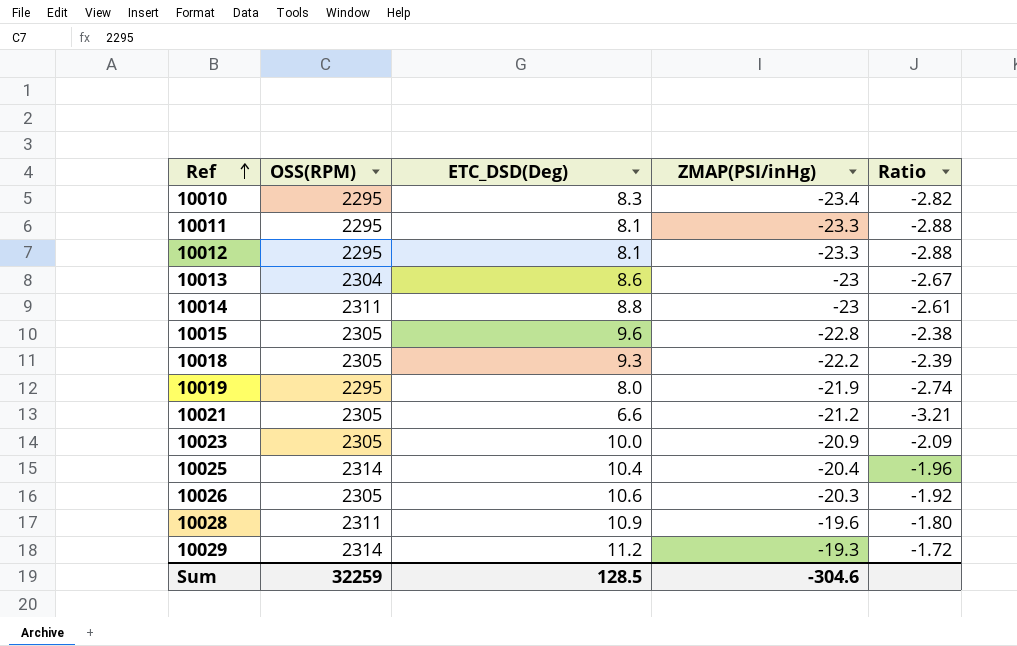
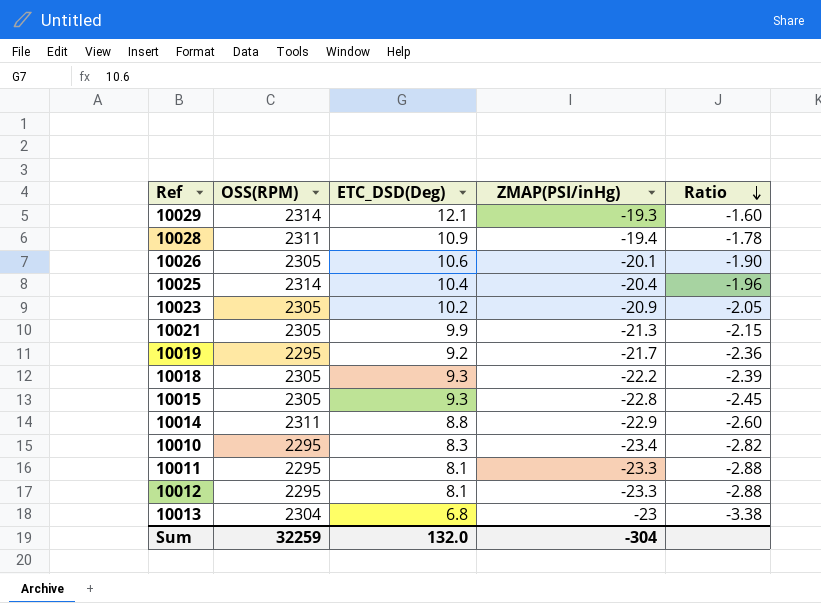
row order: Ref ascending -> Ratio descending
10029 | ETC_DSD(Deg): 11.2 -> 12.1
10029 | Ratio: -1.72 -> -1.60
10028 | ZMAP(PSI/inHg): -19.6 -> -19.4
10028 | Ratio: -1.80 -> -1.78
10026 | ZMAP(PSI/inHg): -20.3 -> -20.1
10026 | Ratio: -1.92 -> -1.90
10023 | ETC_DSD(Deg): 10.0 -> 10.2
10023 | Ratio: -2.09 -> -2.05
10021 | ETC_DSD(Deg): 6.6 -> 9.9
10021 | ZMAP(PSI/inHg): -21.2 -> -21.3
10021 | Ratio: -3.21 -> -2.15
10019 | ETC_DSD(Deg): 8.0 -> 9.2
10019 | ZMAP(PSI/inHg): -21.9 -> -21.7
10019 | Ratio: -2.74 -> -2.36
10015 | ETC_DSD(Deg): 9.6 -> 9.3
10015 | Ratio: -2.38 -> -2.45
10014 | ZMAP(PSI/inHg): -23 -> -22.9
10014 | Ratio: -2.61 -> -2.60
10013 | ETC_DSD(Deg): 8.6 -> 6.8
10013 | Ratio: -2.67 -> -3.38
Sum | ETC_DSD(Deg): 128.5 -> 132.0
Sum | ZMAP(PSI/inHg): -304.6 -> -304

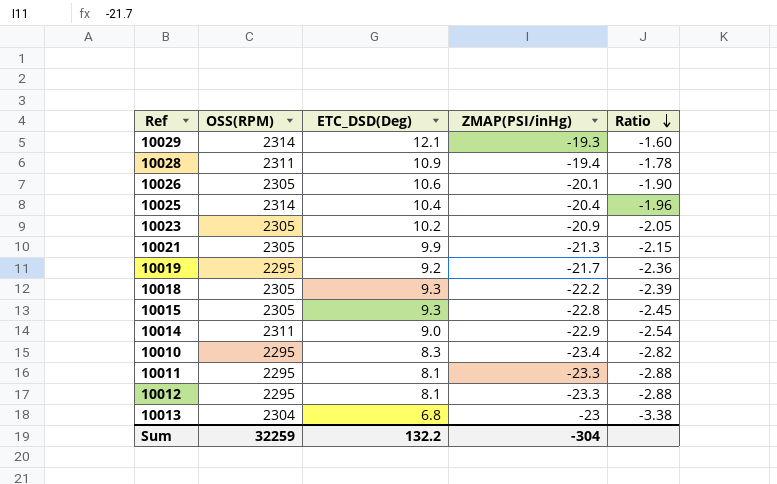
10014 | ETC_DSD(Deg): 8.8 -> 9.0
10014 | Ratio: -2.60 -> -2.54
Sum | ETC_DSD(Deg): 132.0 -> 132.2

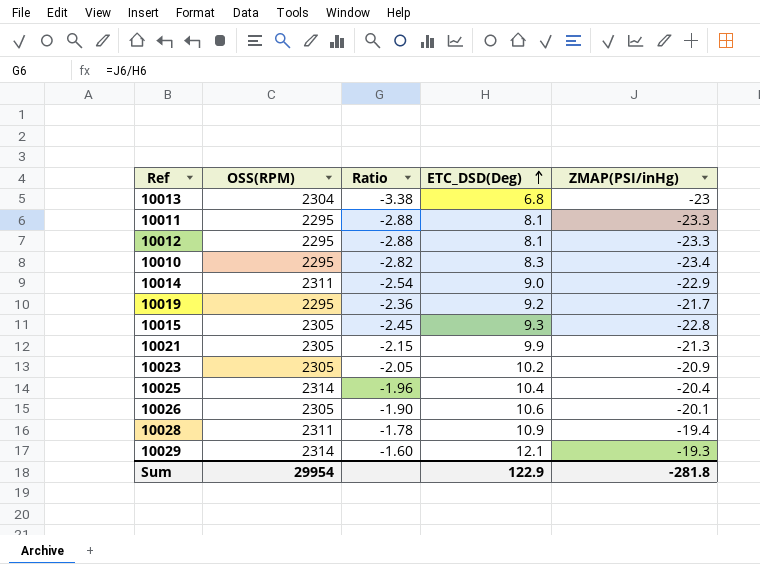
row order: Ratio descending -> ETC_DSD(Deg) ascending
column Ratio | position: 5 -> 3
row 10018: 2305 | 9.3 | -22.2 | -2.39 -> none
Sum | OSS(RPM): 32259 -> 29954
Sum | ETC_DSD(Deg): 132.2 -> 122.9
Sum | ZMAP(PSI/inHg): -304 -> -281.8

